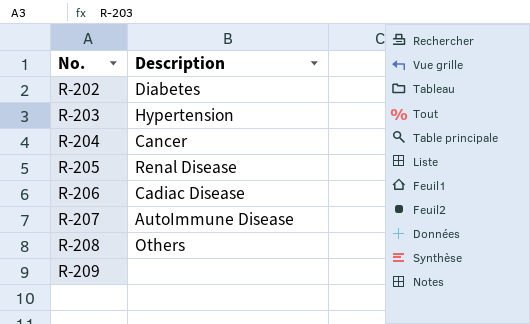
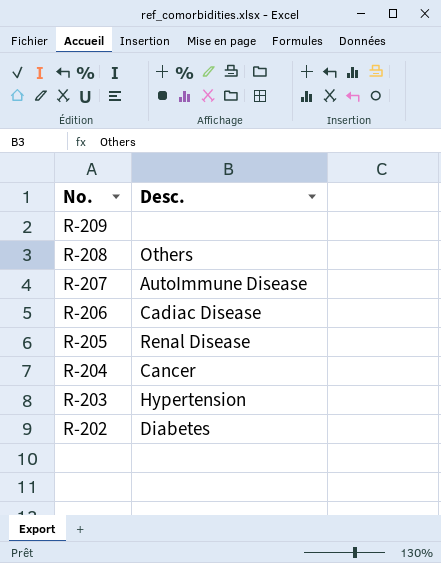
row order: No. ascending -> No. descending
column name: Description -> Desc.

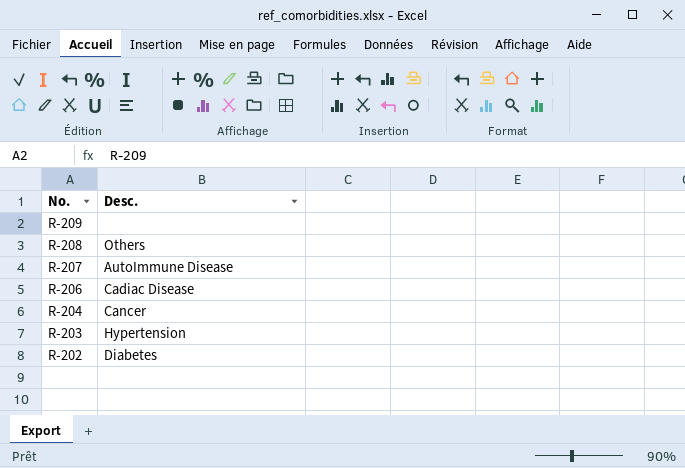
row R-205: Renal Disease -> none

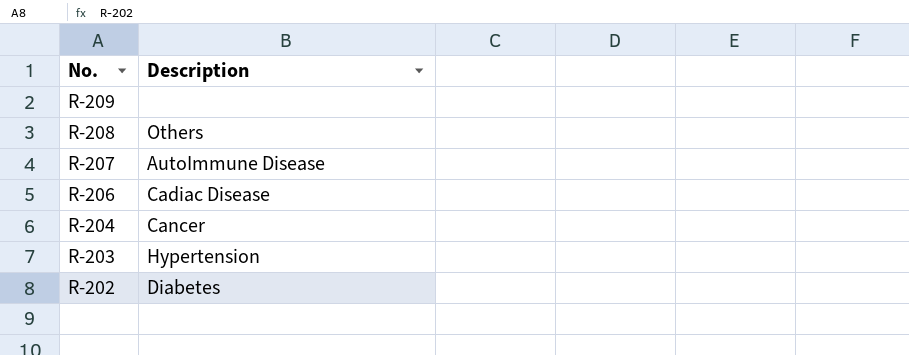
column name: Desc. -> Description

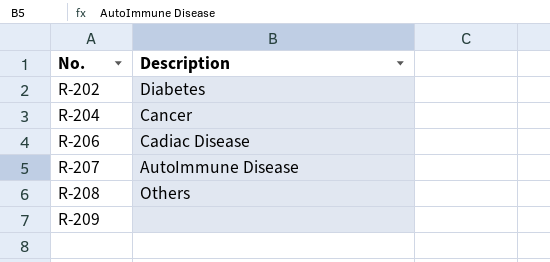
row order: No. descending -> No. ascending
row R-203: Hypertension -> none

